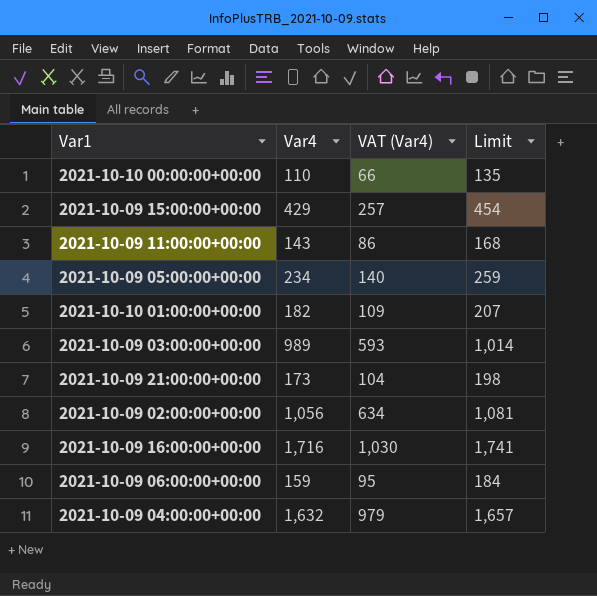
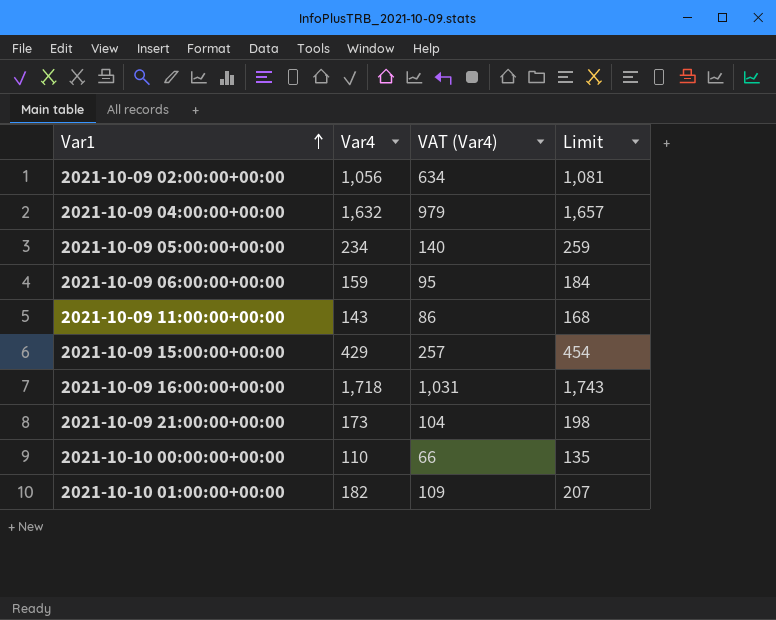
row order: none -> Var1 ascending
row 2021-10-09 03:00:00+00:00: 989 | 593 | 1,014 -> none
2021-10-09 16:00:00+00:00 | Var4: 1,716 -> 1,718
2021-10-09 16:00:00+00:00 | VAT (Var4): 1,030 -> 1,031
2021-10-09 16:00:00+00:00 | Limit: 1,741 -> 1,743

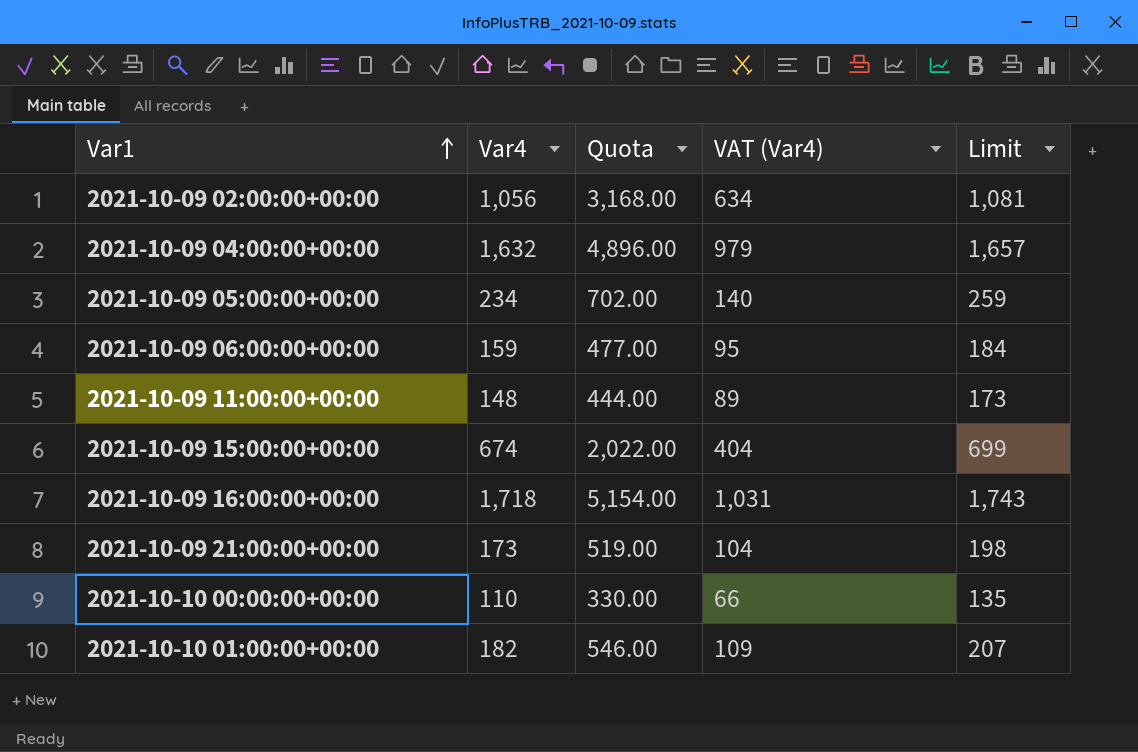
column Quota | formula: none -> [Var4] * 3
2021-10-09 11:00:00+00:00 | Var4: 143 -> 148
2021-10-09 11:00:00+00:00 | VAT (Var4): 86 -> 89
2021-10-09 11:00:00+00:00 | Limit: 168 -> 173
2021-10-09 15:00:00+00:00 | Var4: 429 -> 674
2021-10-09 15:00:00+00:00 | VAT (Var4): 257 -> 404
2021-10-09 15:00:00+00:00 | Limit: 454 -> 699

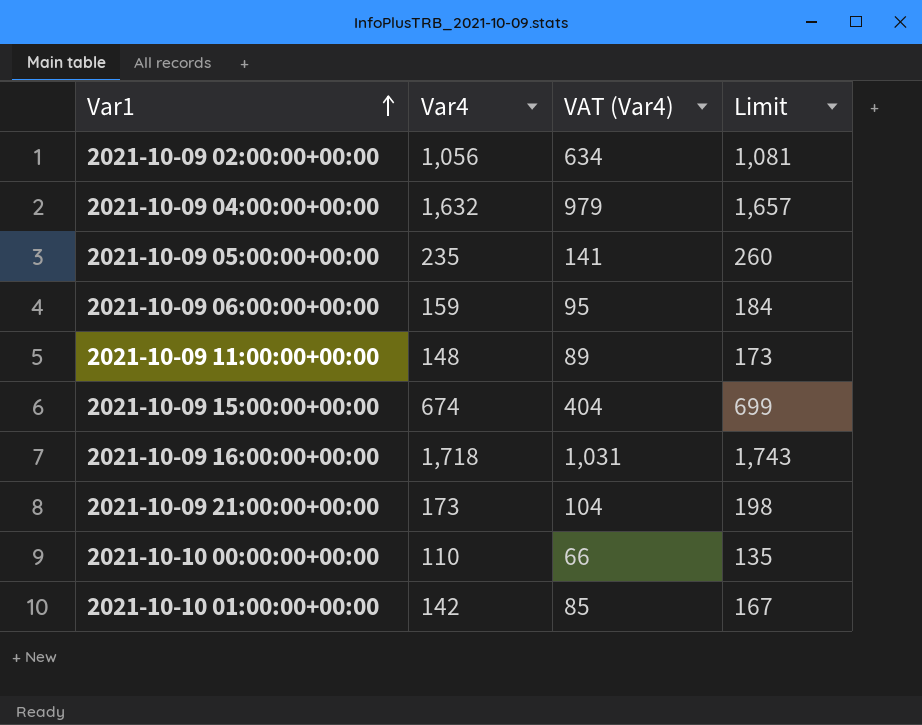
column Quota | formula: [Var4] * 3 -> none
2021-10-09 05:00:00+00:00 | Var4: 234 -> 235
2021-10-09 05:00:00+00:00 | VAT (Var4): 140 -> 141
2021-10-09 05:00:00+00:00 | Limit: 259 -> 260
2021-10-10 01:00:00+00:00 | Var4: 182 -> 142
2021-10-10 01:00:00+00:00 | VAT (Var4): 109 -> 85
2021-10-10 01:00:00+00:00 | Limit: 207 -> 167

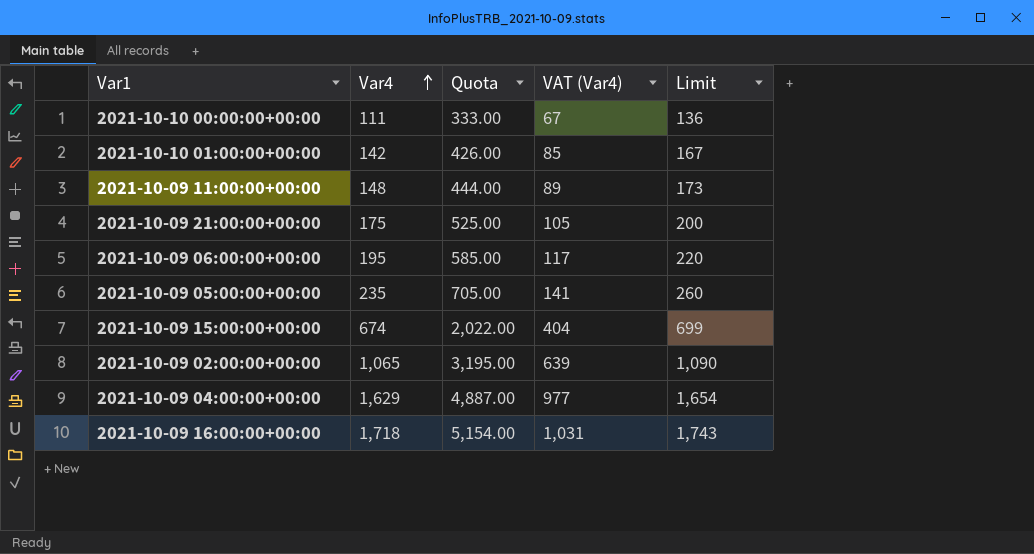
row order: Var1 ascending -> Var4 ascending
column Quota | formula: none -> [Var4] * 3
2021-10-10 00:00:00+00:00 | Var4: 110 -> 111
2021-10-10 00:00:00+00:00 | VAT (Var4): 66 -> 67
2021-10-10 00:00:00+00:00 | Limit: 135 -> 136
2021-10-09 21:00:00+00:00 | Var4: 173 -> 175
2021-10-09 21:00:00+00:00 | VAT (Var4): 104 -> 105
2021-10-09 21:00:00+00:00 | Limit: 198 -> 200
2021-10-09 06:00:00+00:00 | Var4: 159 -> 195
2021-10-09 06:00:00+00:00 | VAT (Var4): 95 -> 117
2021-10-09 06:00:00+00:00 | Limit: 184 -> 220
2021-10-09 02:00:00+00:00 | Var4: 1,056 -> 1,065
2021-10-09 02:00:00+00:00 | VAT (Var4): 634 -> 639
2021-10-09 02:00:00+00:00 | Limit: 1,081 -> 1,090
2021-10-09 04:00:00+00:00 | Var4: 1,632 -> 1,629
2021-10-09 04:00:00+00:00 | VAT (Var4): 979 -> 977
2021-10-09 04:00:00+00:00 | Limit: 1,657 -> 1,654

